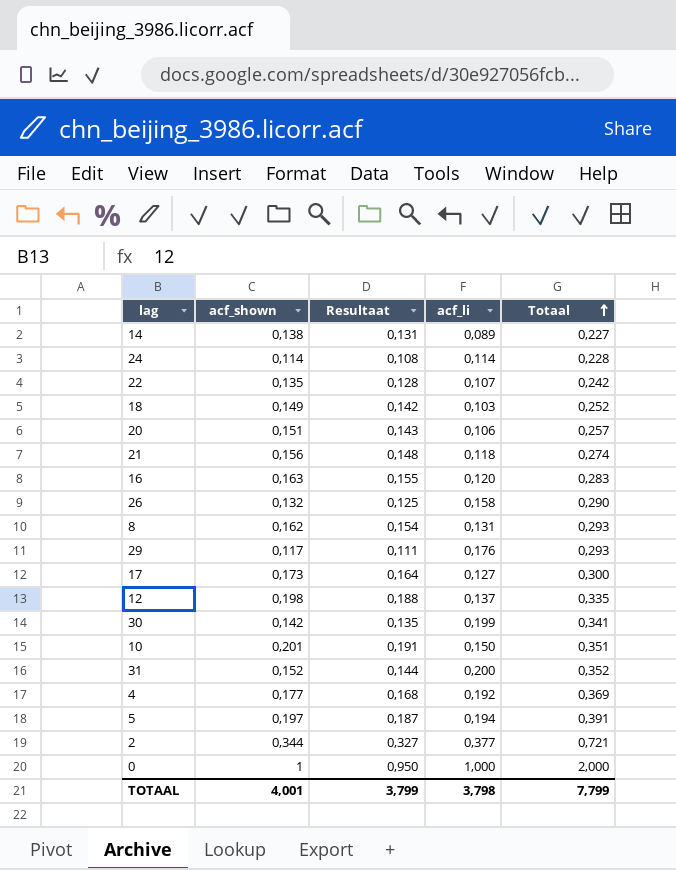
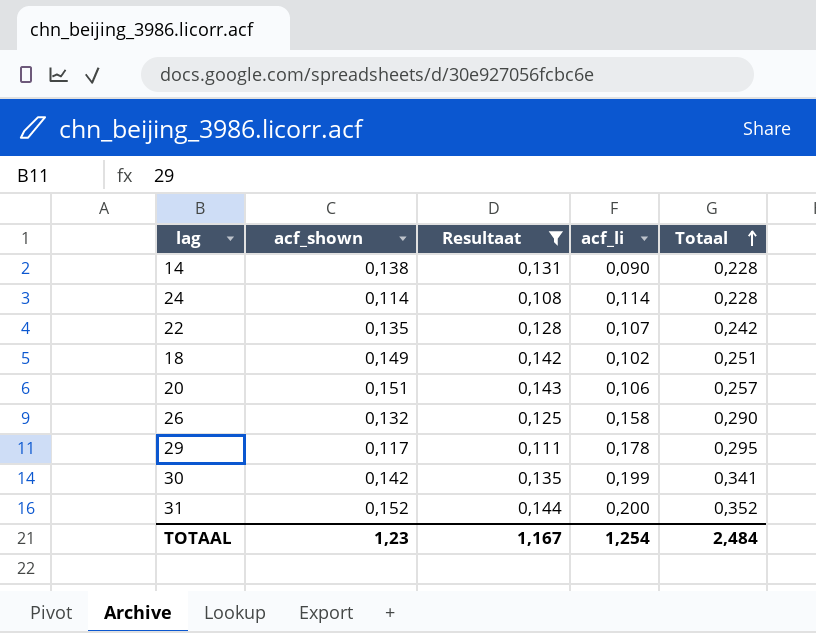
filter: none -> Resultaat <= 0,144
14 | acf_li: 0,089 -> 0,090
14 | Totaal: 0,227 -> 0,228
18 | acf_li: 0,103 -> 0,102
18 | Totaal: 0,252 -> 0,251
29 | acf_li: 0,176 -> 0,178
29 | Totaal: 0,293 -> 0,295
TOTAAL | acf_shown: 4,001 -> 1,23
TOTAAL | Resultaat: 3,799 -> 1,167
TOTAAL | acf_li: 3,798 -> 1,254
TOTAAL | Totaal: 7,799 -> 2,484

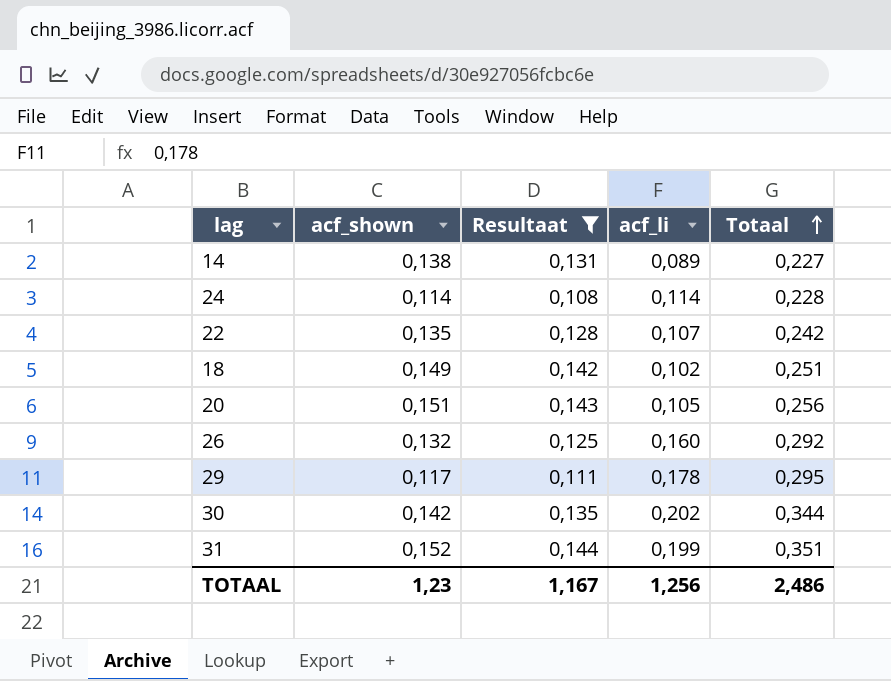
14 | acf_li: 0,090 -> 0,089
14 | Totaal: 0,228 -> 0,227
20 | acf_li: 0,106 -> 0,105
20 | Totaal: 0,257 -> 0,256
26 | acf_li: 0,158 -> 0,160
26 | Totaal: 0,290 -> 0,292
30 | acf_li: 0,199 -> 0,202
30 | Totaal: 0,341 -> 0,344
31 | acf_li: 0,200 -> 0,199
31 | Totaal: 0,352 -> 0,351
TOTAAL | acf_li: 1,254 -> 1,256
TOTAAL | Totaal: 2,484 -> 2,486

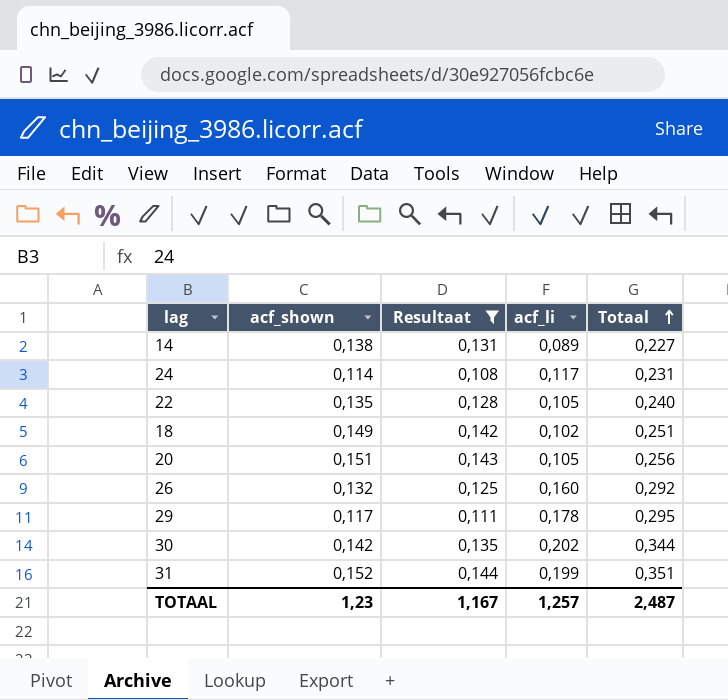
24 | acf_li: 0,114 -> 0,117
24 | Totaal: 0,228 -> 0,231
22 | acf_li: 0,107 -> 0,105
22 | Totaal: 0,242 -> 0,240
TOTAAL | acf_li: 1,256 -> 1,257
TOTAAL | Totaal: 2,486 -> 2,487

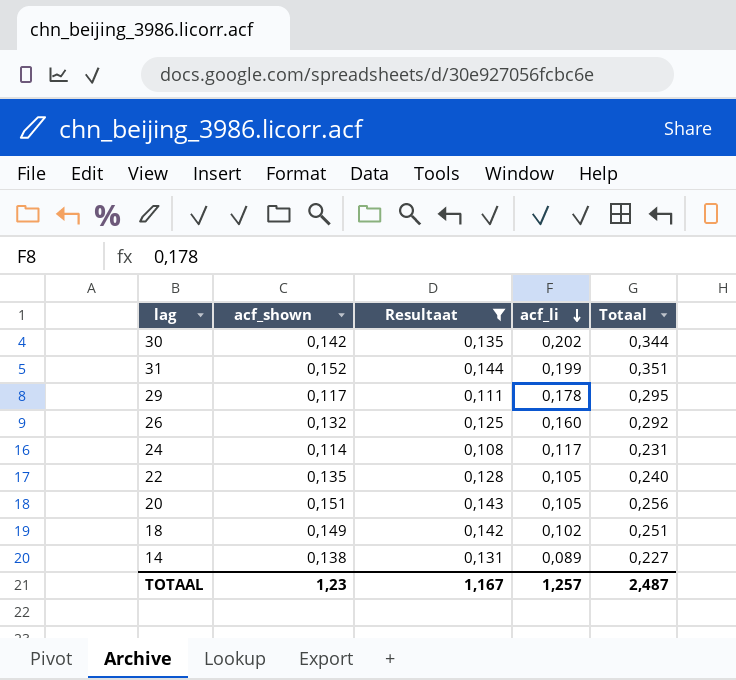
row order: Totaal ascending -> acf_li descending

